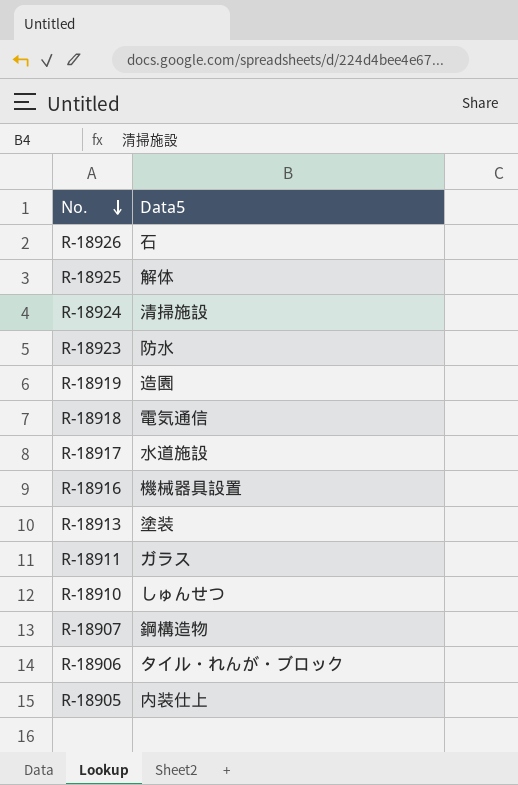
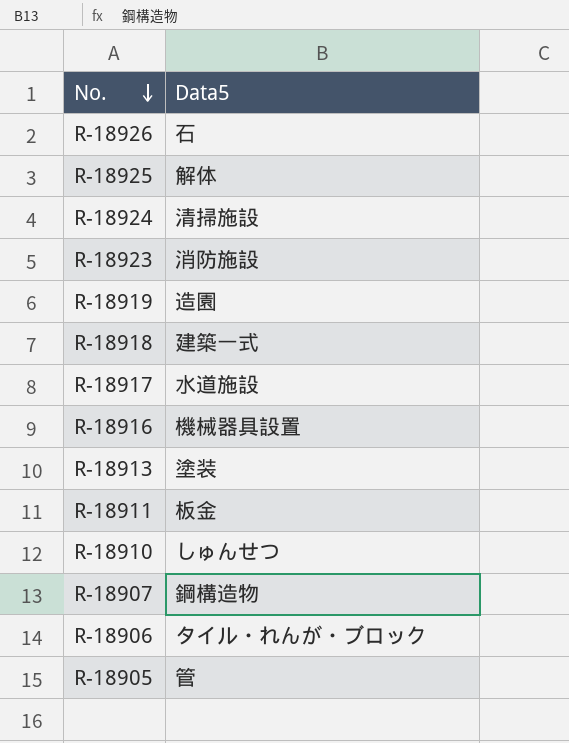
R-18923 | Data5: 防水 -> 消防施設
R-18918 | Data5: 電気通信 -> 建築一式
R-18911 | Data5: ガラス -> 板金
R-18905 | Data5: 内装仕上 -> 管

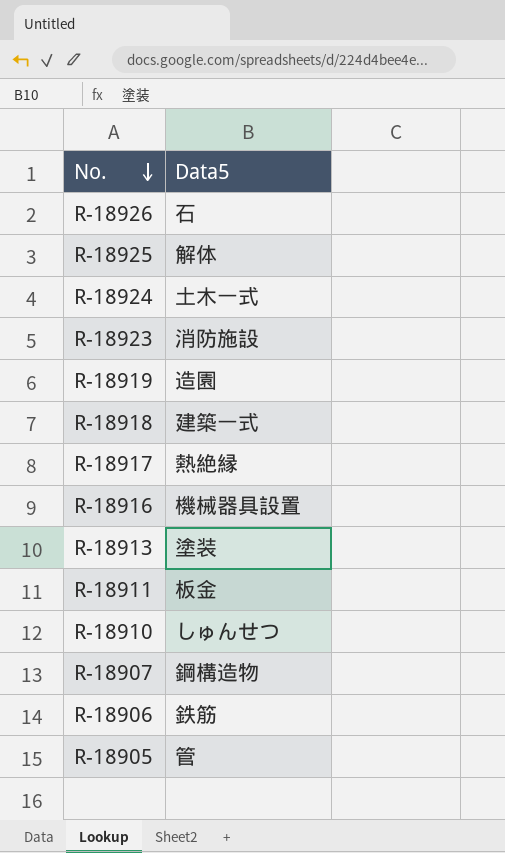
R-18924 | Data5: 清掃施設 -> 土木一式
R-18917 | Data5: 水道施設 -> 熱絶縁
R-18906 | Data5: タイル・れんが・ブロック -> 鉄筋

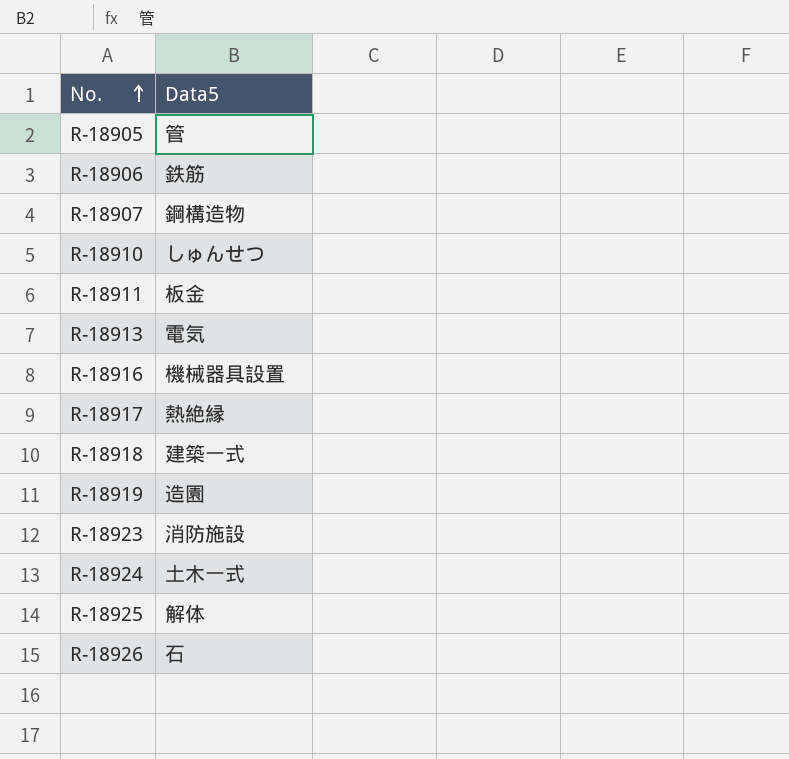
row order: No. descending -> No. ascending
R-18913 | Data5: 塗装 -> 電気

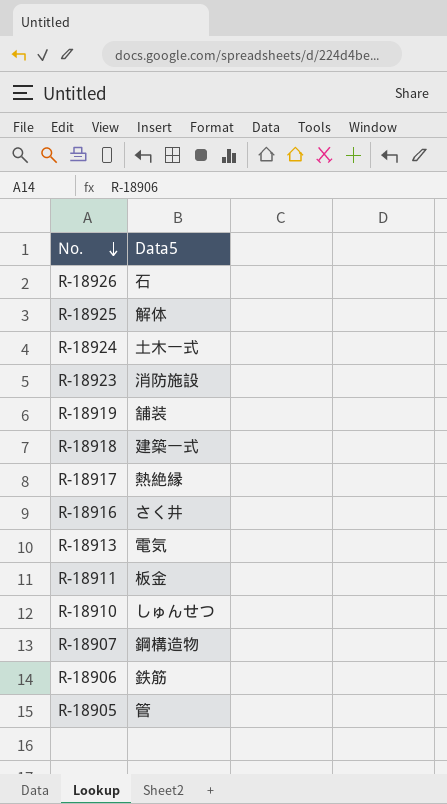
row order: No. ascending -> No. descending
R-18919 | Data5: 造園 -> 舗装
R-18916 | Data5: 機械器具設置 -> さく井

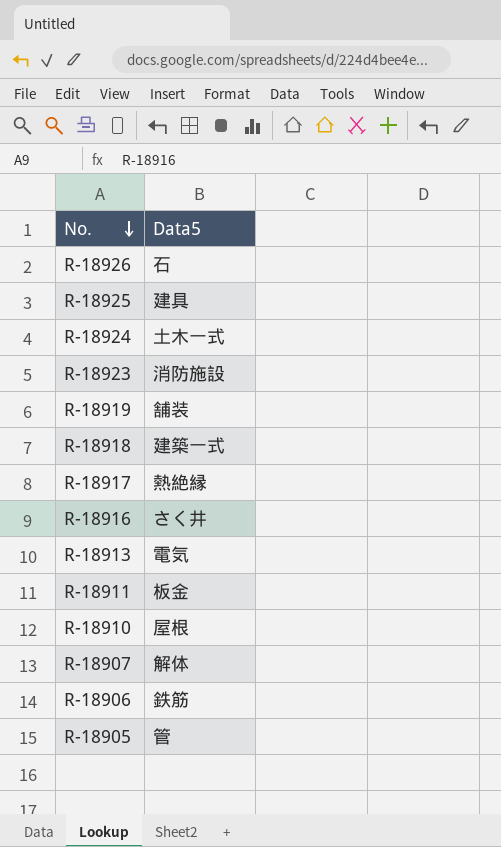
R-18925 | Data5: 解体 -> 建具
R-18910 | Data5: しゅんせつ -> 屋根
R-18907 | Data5: 鋼構造物 -> 解体

